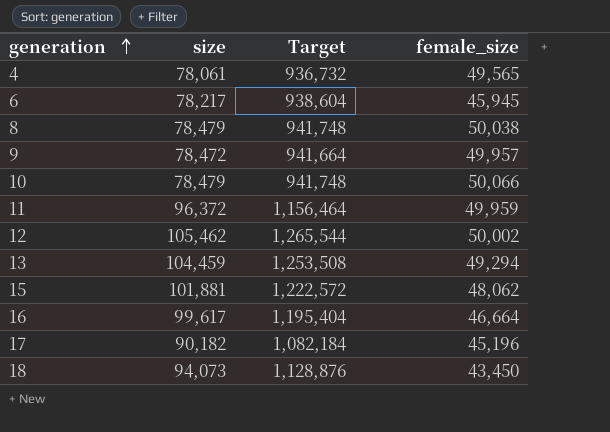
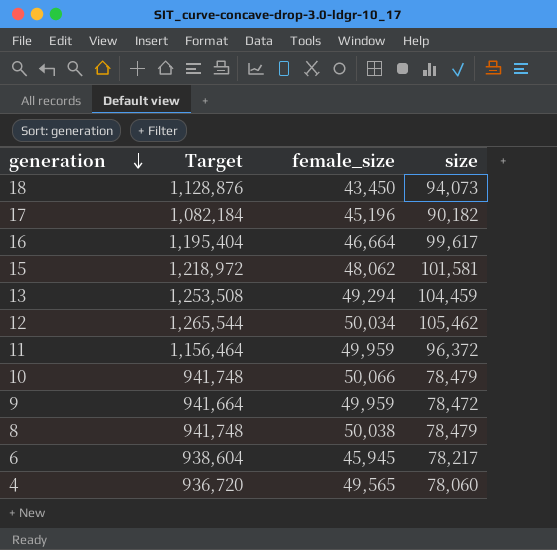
row order: generation ascending -> generation descending
column size | position: 2 -> 4
15 | Target: 1,222,572 -> 1,218,972
15 | size: 101,881 -> 101,581
12 | female_size: 50,002 -> 50,034
9 | female_size: 49,957 -> 49,959
4 | Target: 936,732 -> 936,720
4 | size: 78,061 -> 78,060

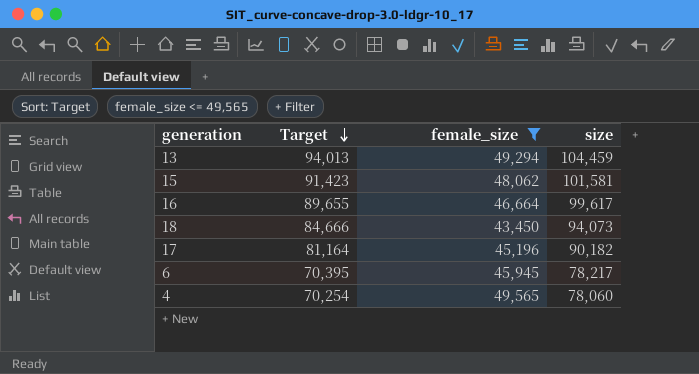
filter: none -> female_size <= 49,565
row order: generation descending -> Target descending
column Target | formula: [size] * 12 -> [size] * 0.9

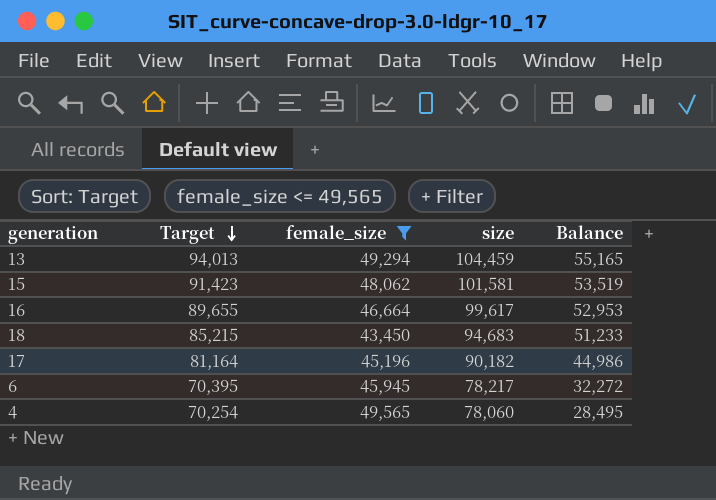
column Balance | formula: none -> [size] - [female_size]
18 | Target: 84,666 -> 85,215
18 | size: 94,073 -> 94,683

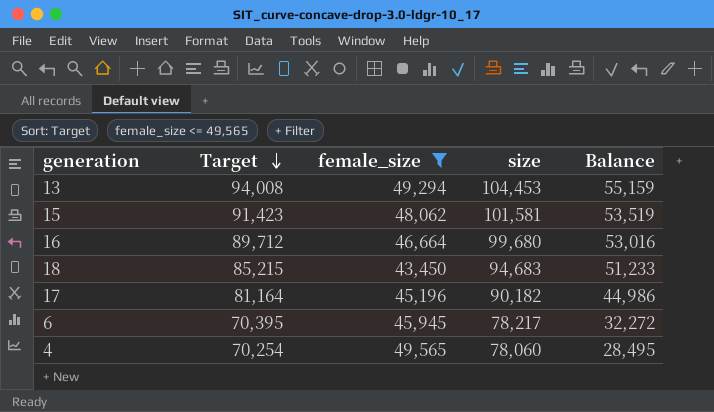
13 | Target: 94,013 -> 94,008
13 | size: 104,459 -> 104,453
13 | Balance: 55,165 -> 55,159
16 | Target: 89,655 -> 89,712
16 | size: 99,617 -> 99,680
16 | Balance: 52,953 -> 53,016

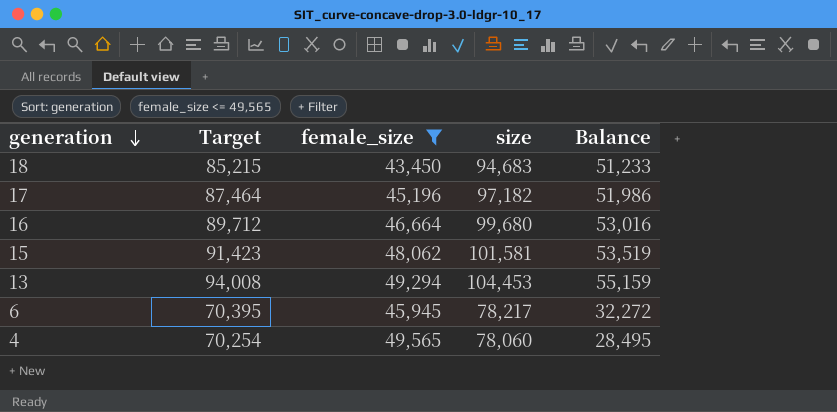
row order: Target descending -> generation descending
17 | Target: 81,164 -> 87,464
17 | size: 90,182 -> 97,182
17 | Balance: 44,986 -> 51,986

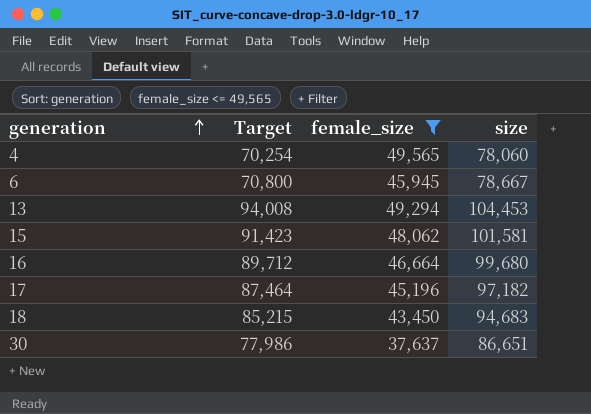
row order: generation descending -> generation ascending
column Balance | formula: [size] - [female_size] -> none
6 | Target: 70,395 -> 70,800
6 | size: 78,217 -> 78,667
row 30: none -> 77,986 | 37,637 | 86,651

